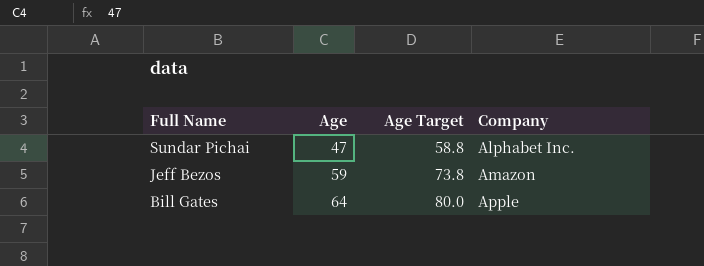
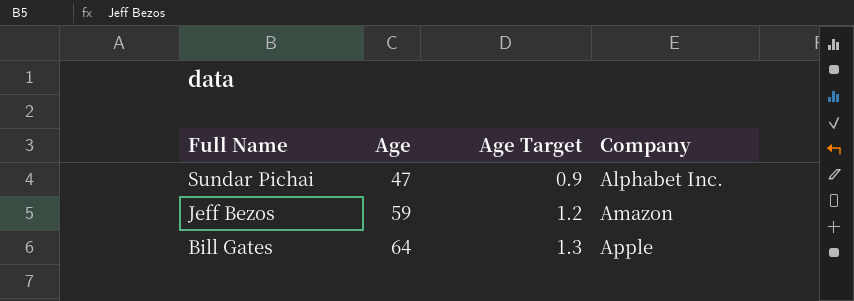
column Age Target | formula: [Age] * 1.25 -> [Age] * 0.02

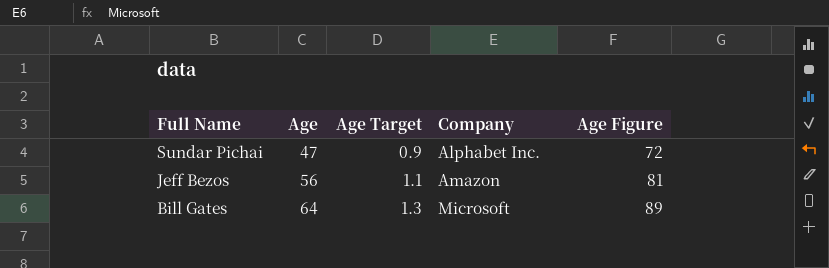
column Age Figure | formula: none -> [Age] + 25
Jeff Bezos | Age: 59 -> 56
Jeff Bezos | Age Target: 1.2 -> 1.1
Bill Gates | Company: Apple -> Microsoft

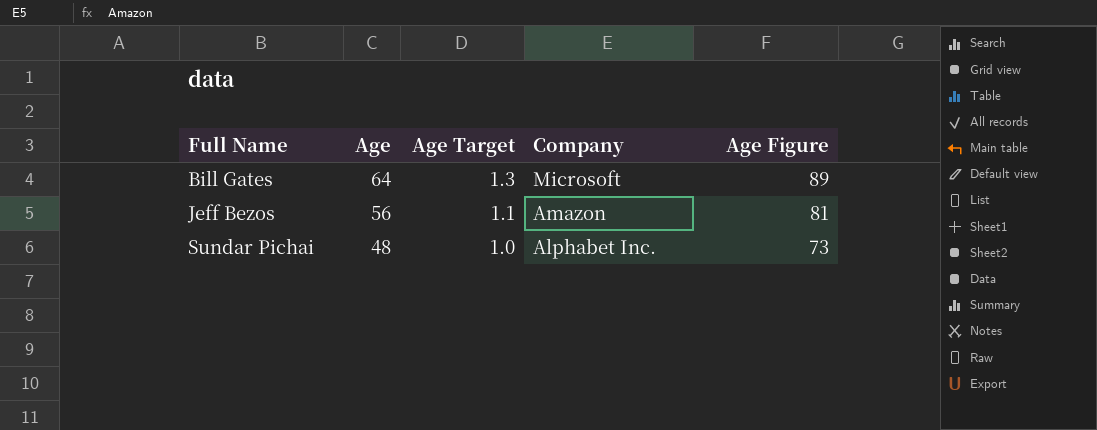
row order: Full Name descending -> Full Name ascending
Sundar Pichai | Age: 47 -> 48
Sundar Pichai | Age Target: 0.9 -> 1.0
Sundar Pichai | Age Figure: 72 -> 73

